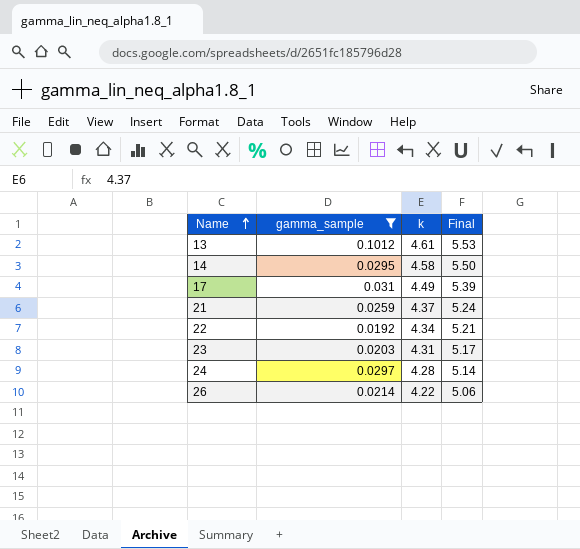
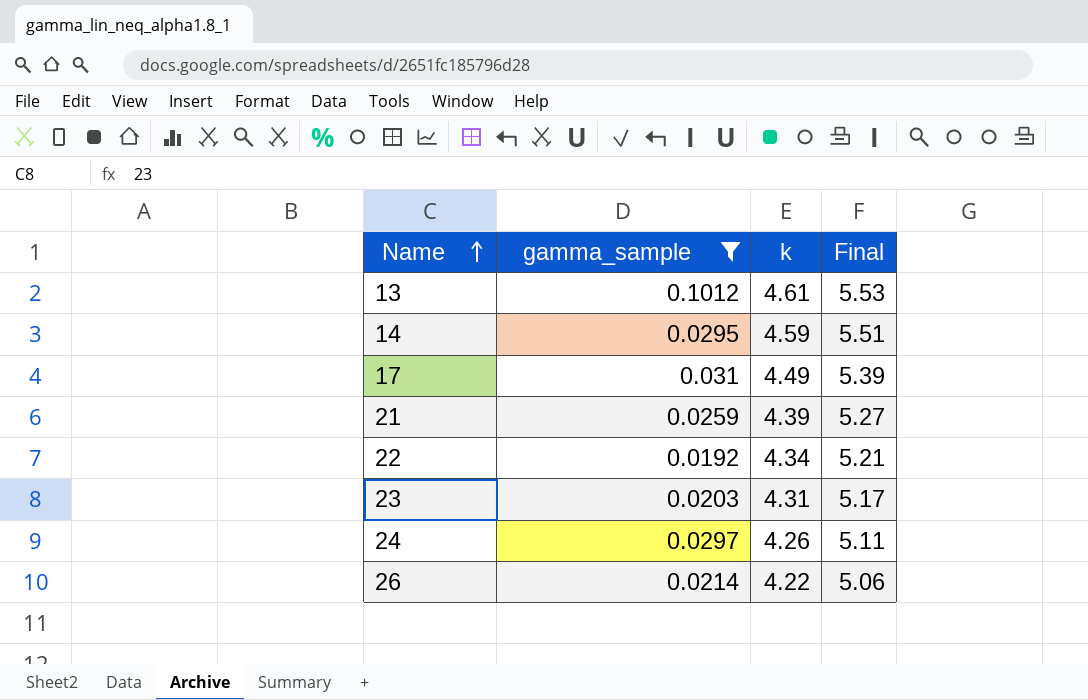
14 | k: 4.58 -> 4.59
14 | Final: 5.50 -> 5.51
21 | k: 4.37 -> 4.39
21 | Final: 5.24 -> 5.27
24 | k: 4.28 -> 4.26
24 | Final: 5.14 -> 5.11

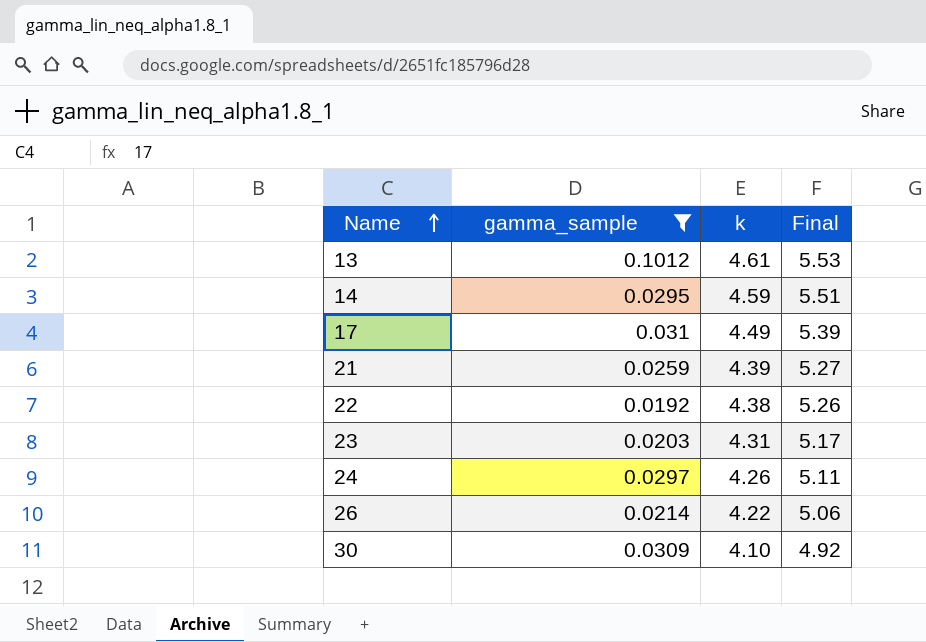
22 | k: 4.34 -> 4.38
22 | Final: 5.21 -> 5.26
row 30: none -> 0.0309 | 4.10 | 4.92

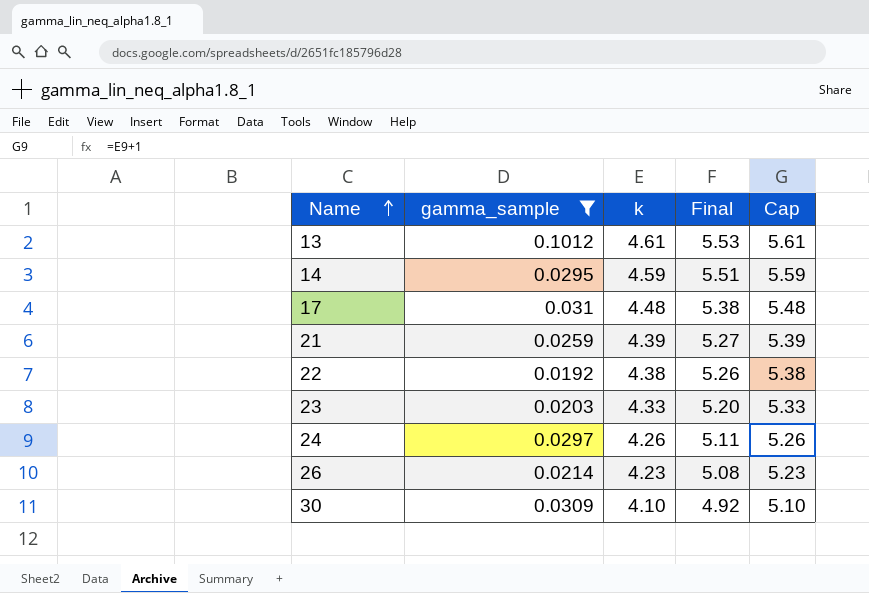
column Cap | formula: none -> [k] + 1
17 | k: 4.49 -> 4.48
17 | Final: 5.39 -> 5.38
23 | k: 4.31 -> 4.33
23 | Final: 5.17 -> 5.20
26 | k: 4.22 -> 4.23
26 | Final: 5.06 -> 5.08

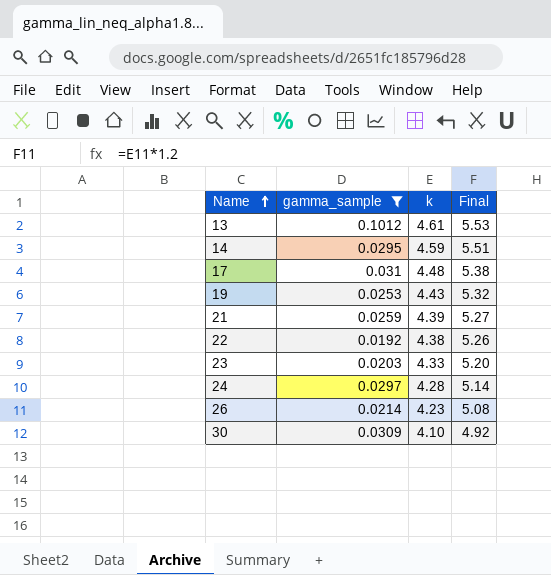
column Cap | formula: [k] + 1 -> none
row 19: none -> 0.0253 | 4.43 | 5.32
24 | k: 4.26 -> 4.28
24 | Final: 5.11 -> 5.14

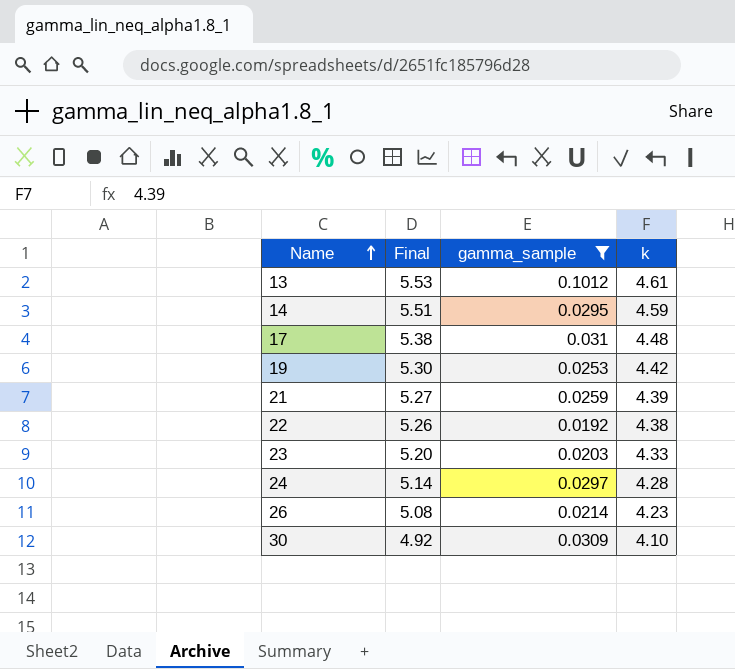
column Final | position: 4 -> 2
19 | Final: 5.32 -> 5.30
19 | k: 4.43 -> 4.42

